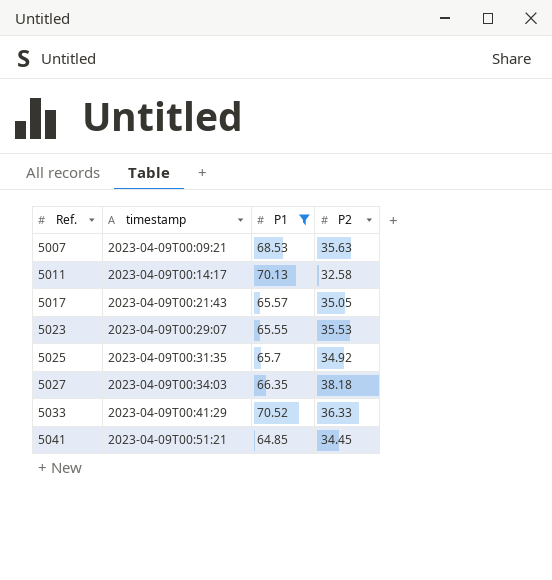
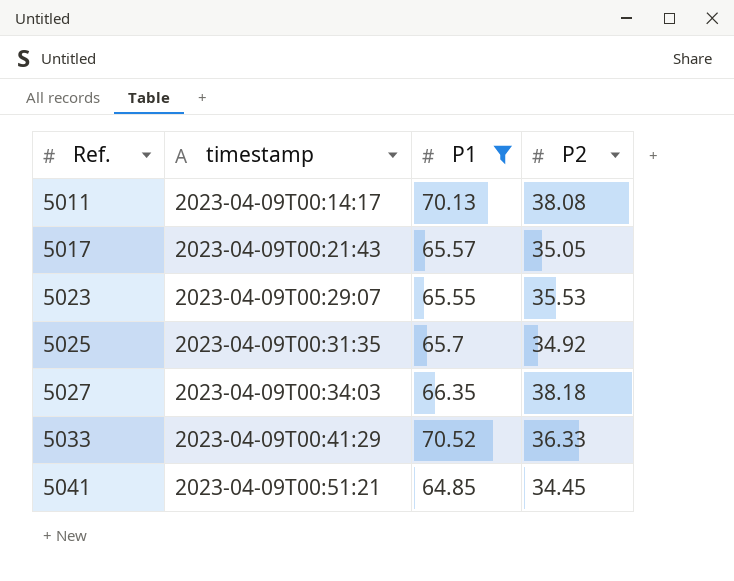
row 5007: 2023-04-09T00:09:21 | 68.53 | 35.63 -> none
5011 | P2: 32.58 -> 38.08

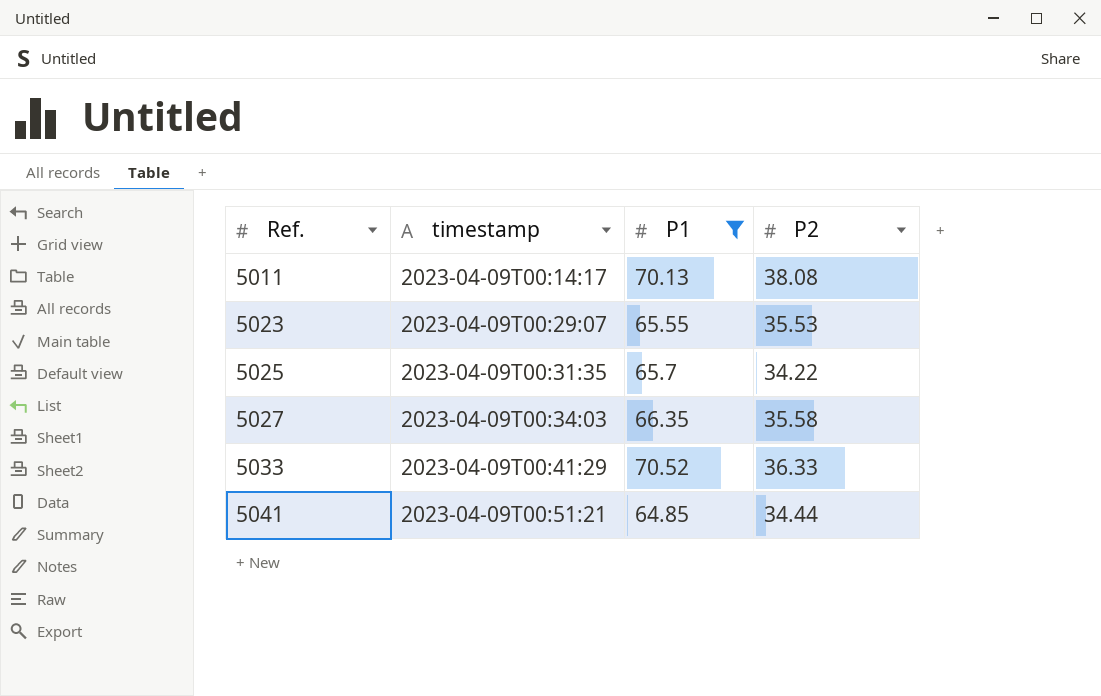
row 5017: 2023-04-09T00:21:43 | 65.57 | 35.05 -> none
5025 | P2: 34.92 -> 34.22
5027 | P2: 38.18 -> 35.58
5041 | P2: 34.45 -> 34.44

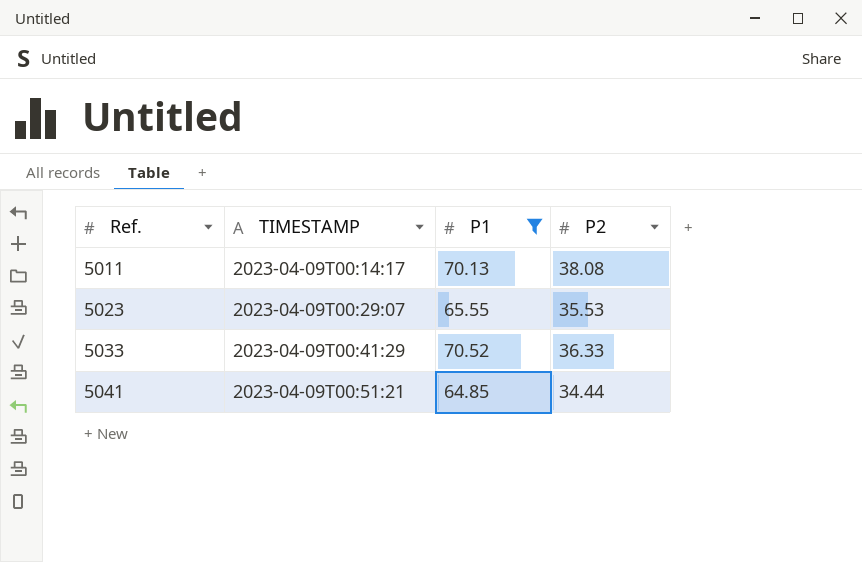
column name: timestamp -> TIMESTAMP
row 5025: 2023-04-09T00:31:35 | 65.7 | 34.22 -> none
row 5027: 2023-04-09T00:34:03 | 66.35 | 35.58 -> none

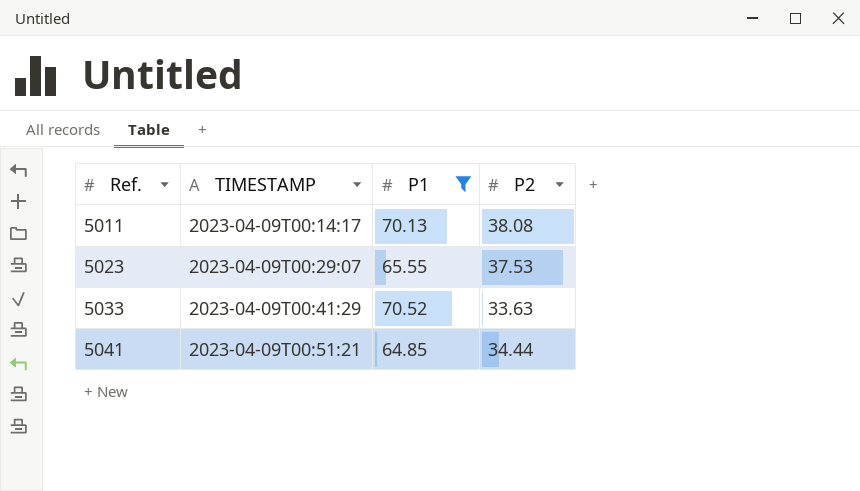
5023 | P2: 35.53 -> 37.53
5033 | P2: 36.33 -> 33.63

